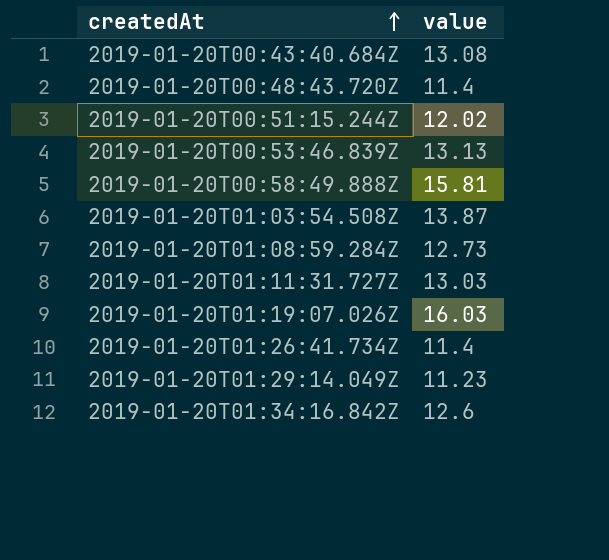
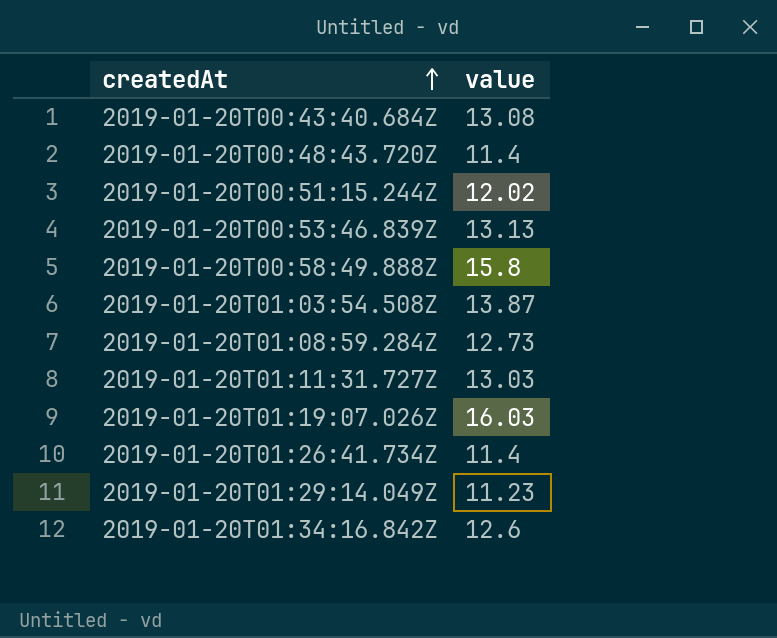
2019-01-20T00:58:49.888Z | value: 15.81 -> 15.8

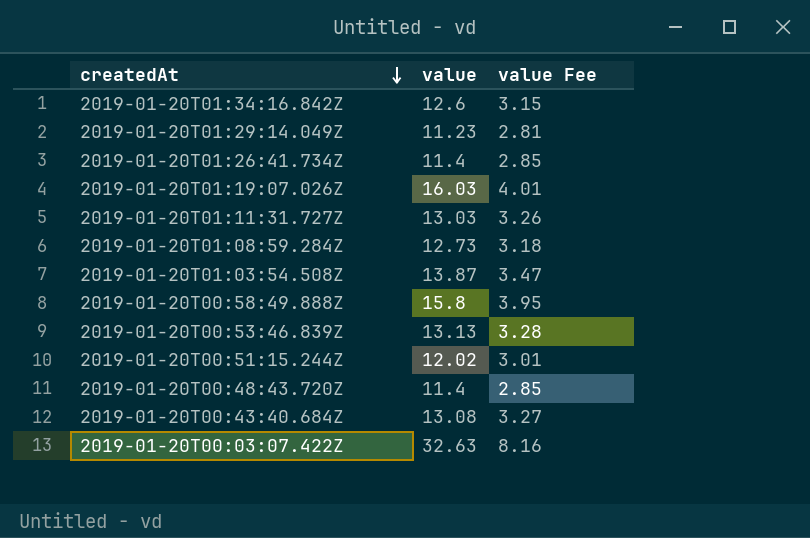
row order: createdAt ascending -> createdAt descending
column value Fee | formula: none -> [value] * 0.25
row 2019-01-20T00:03:07.422Z: none -> 32.63 | 8.16

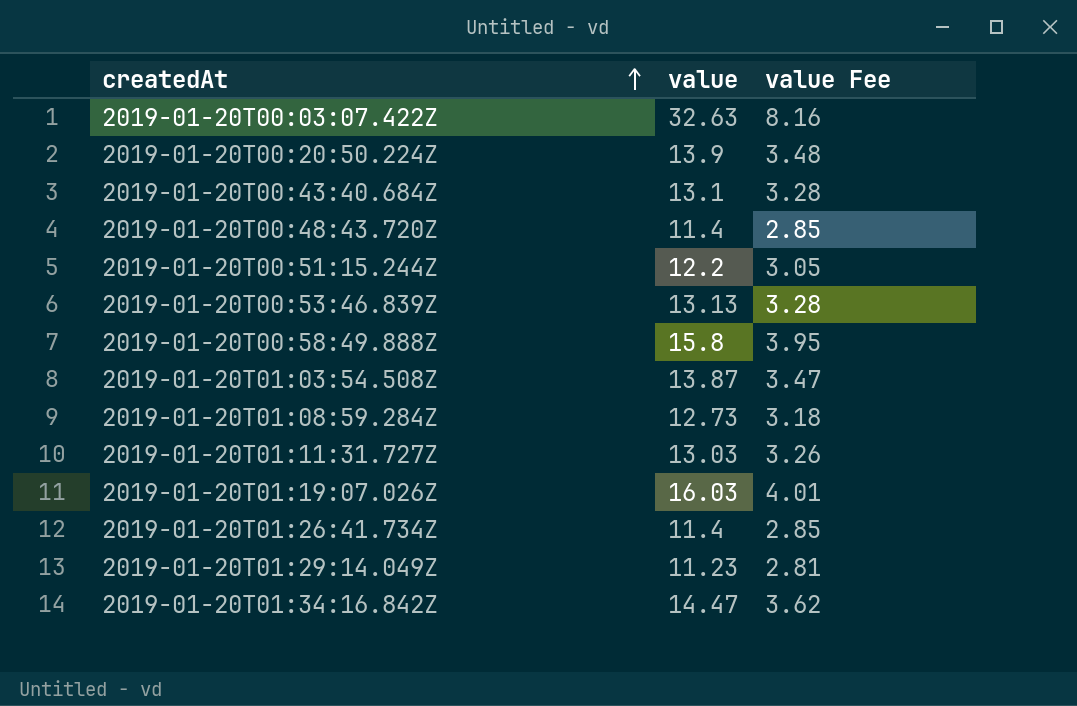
row order: createdAt descending -> createdAt ascending
row 2019-01-20T00:20:50.224Z: none -> 13.9 | 3.48
2019-01-20T00:43:40.684Z | value: 13.08 -> 13.1
2019-01-20T00:43:40.684Z | value Fee: 3.27 -> 3.28
2019-01-20T00:51:15.244Z | value: 12.02 -> 12.2
2019-01-20T00:51:15.244Z | value Fee: 3.01 -> 3.05
2019-01-20T01:34:16.842Z | value: 12.6 -> 14.47
2019-01-20T01:34:16.842Z | value Fee: 3.15 -> 3.62

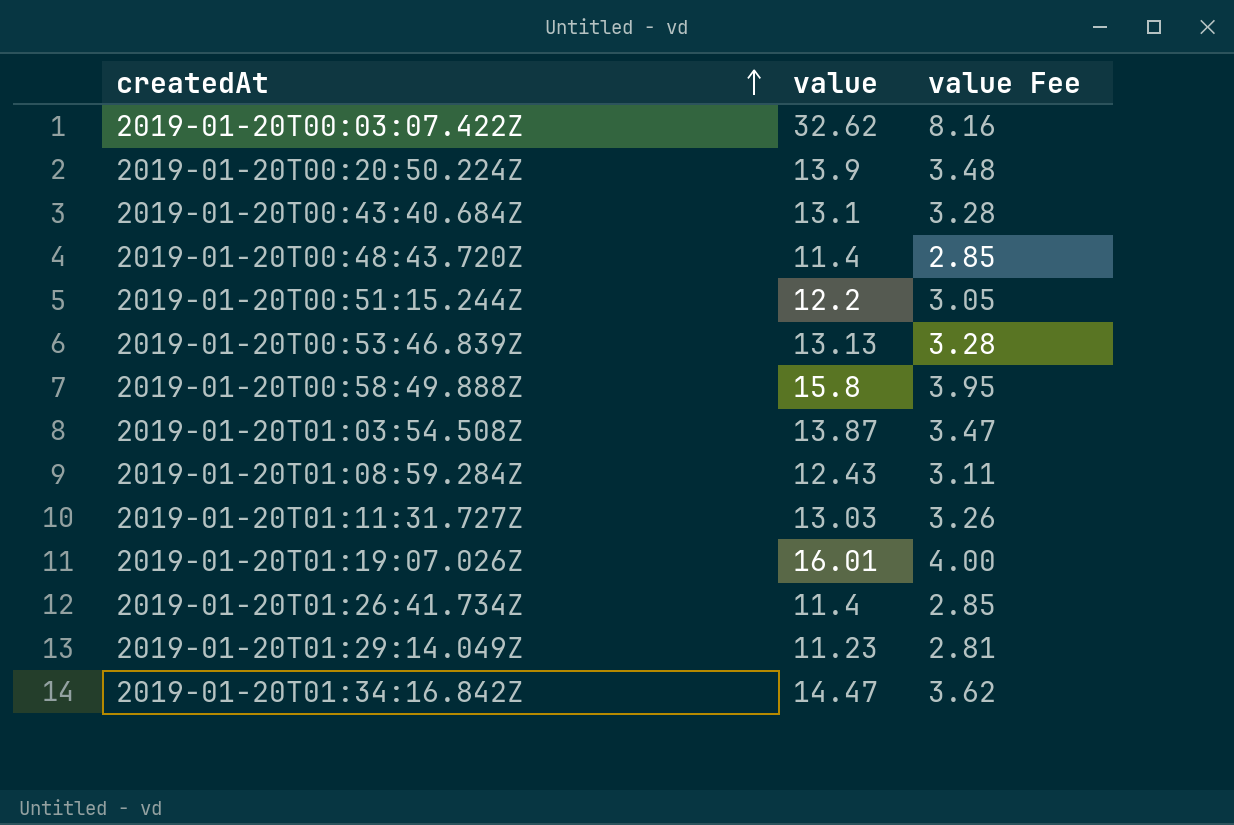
2019-01-20T00:03:07.422Z | value: 32.63 -> 32.62
2019-01-20T01:08:59.284Z | value: 12.73 -> 12.43
2019-01-20T01:08:59.284Z | value Fee: 3.18 -> 3.11
2019-01-20T01:19:07.026Z | value: 16.03 -> 16.01
2019-01-20T01:19:07.026Z | value Fee: 4.01 -> 4.00

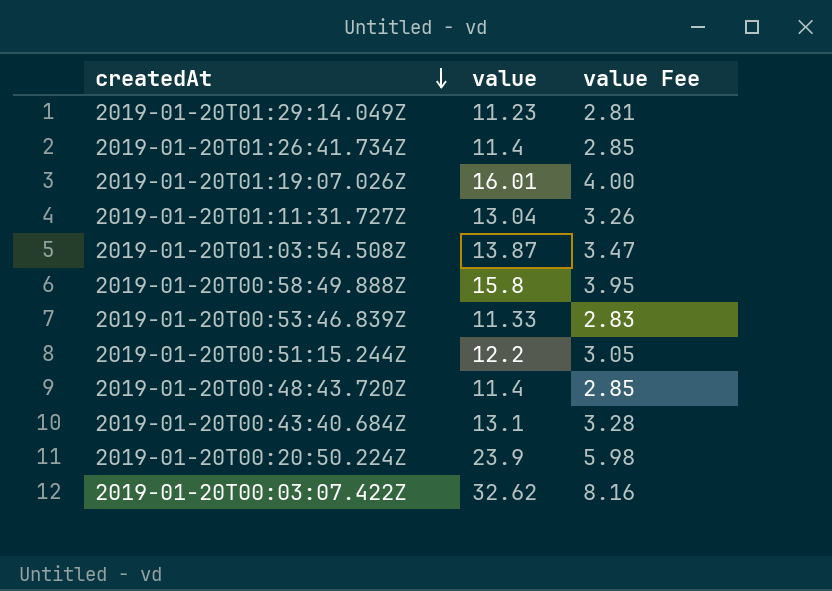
row order: createdAt ascending -> createdAt descending
row 2019-01-20T01:08:59.284Z: 12.43 | 3.11 -> none
row 2019-01-20T01:34:16.842Z: 14.47 | 3.62 -> none
2019-01-20T01:11:31.727Z | value: 13.03 -> 13.04
2019-01-20T00:53:46.839Z | value: 13.13 -> 11.33
2019-01-20T00:53:46.839Z | value Fee: 3.28 -> 2.83
2019-01-20T00:20:50.224Z | value: 13.9 -> 23.9
2019-01-20T00:20:50.224Z | value Fee: 3.48 -> 5.98

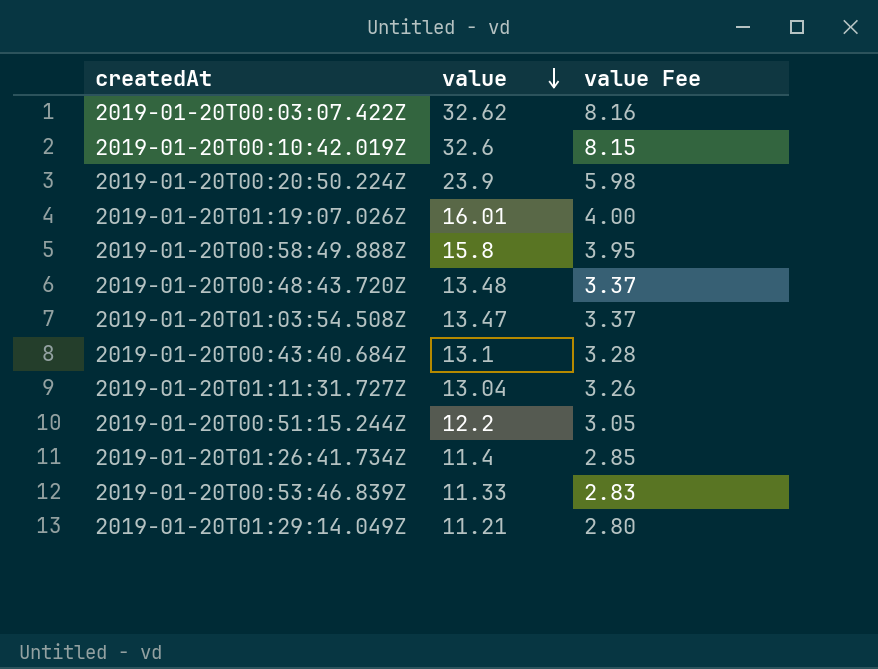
row order: createdAt descending -> value descending
row 2019-01-20T00:10:42.019Z: none -> 32.6 | 8.15
2019-01-20T00:48:43.720Z | value: 11.4 -> 13.48
2019-01-20T00:48:43.720Z | value Fee: 2.85 -> 3.37
2019-01-20T01:03:54.508Z | value: 13.87 -> 13.47
2019-01-20T01:03:54.508Z | value Fee: 3.47 -> 3.37
2019-01-20T01:29:14.049Z | value: 11.23 -> 11.21
2019-01-20T01:29:14.049Z | value Fee: 2.81 -> 2.80

